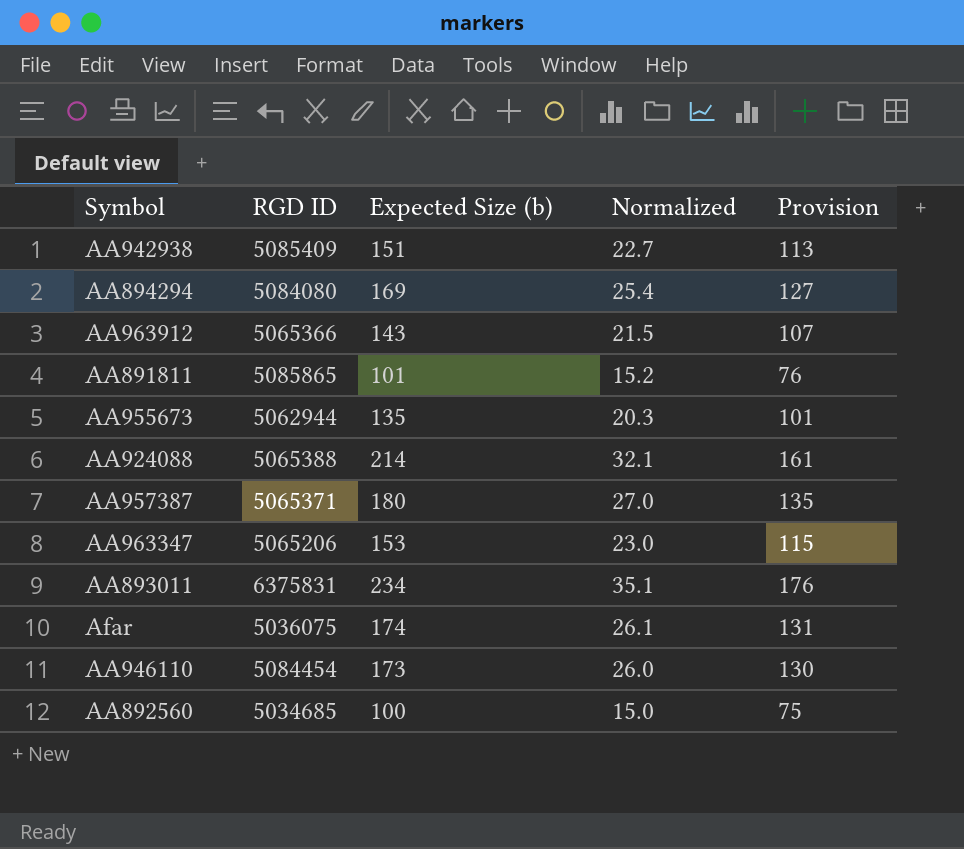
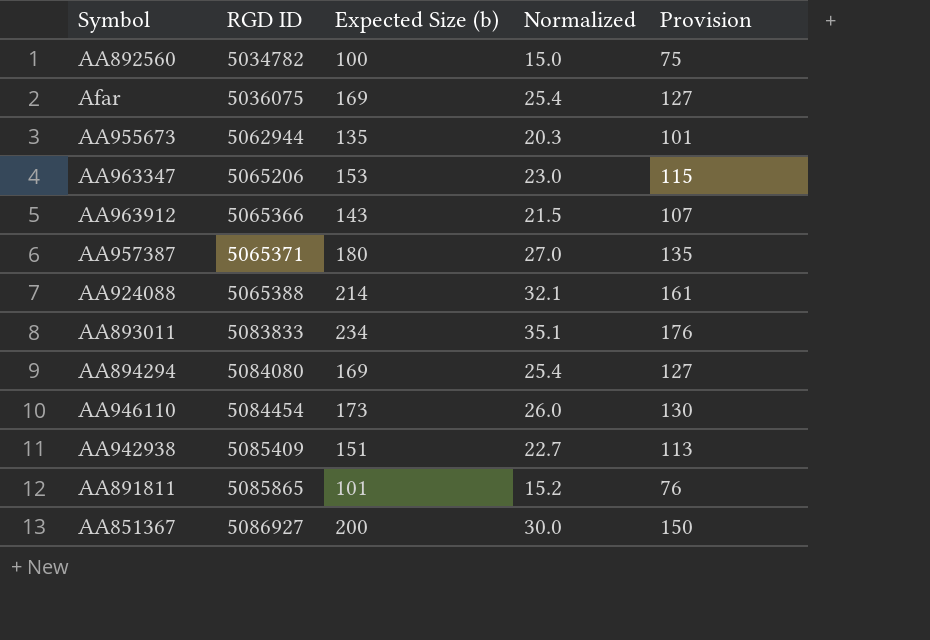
row order: none -> RGD ID ascending
AA892560 | RGD ID: 5034685 -> 5034782
Afar | Expected Size (b): 174 -> 169
Afar | Normalized: 26.1 -> 25.4
Afar | Provision: 131 -> 127
AA893011 | RGD ID: 6375831 -> 5083833
row AA851367: none -> 5086927 | 200 | 30.0 | 150

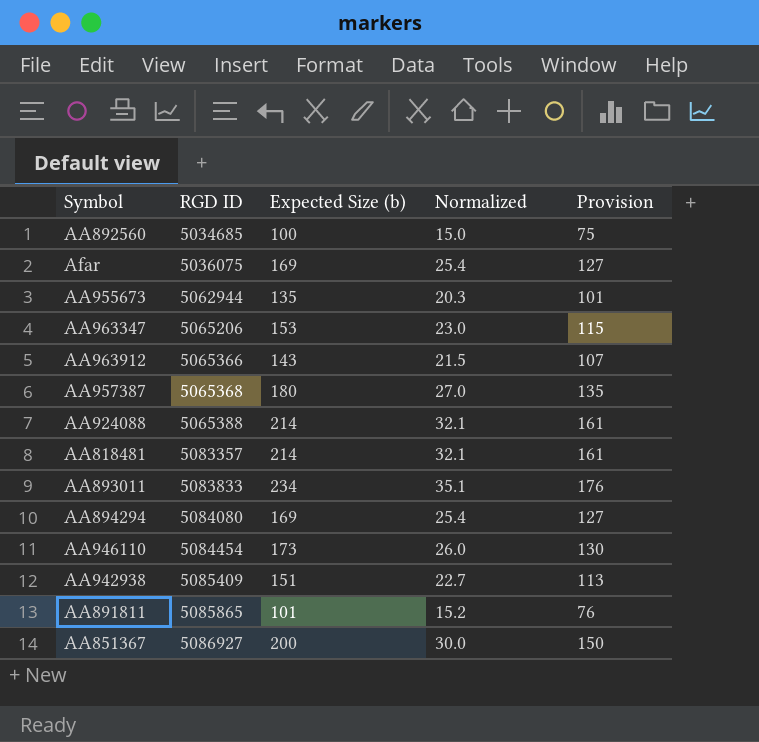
AA892560 | RGD ID: 5034782 -> 5034685
AA957387 | RGD ID: 5065371 -> 5065368
row AA818481: none -> 5083357 | 214 | 32.1 | 161

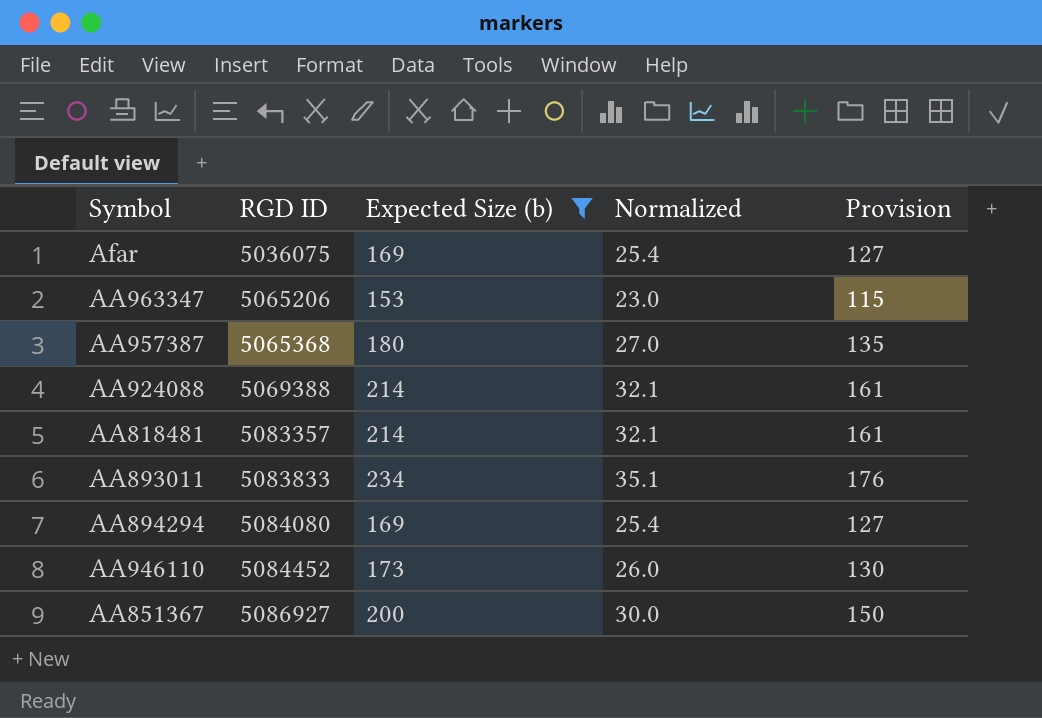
filter: none -> Expected Size (b) >= 153
AA924088 | RGD ID: 5065388 -> 5069388
AA946110 | RGD ID: 5084454 -> 5084452

